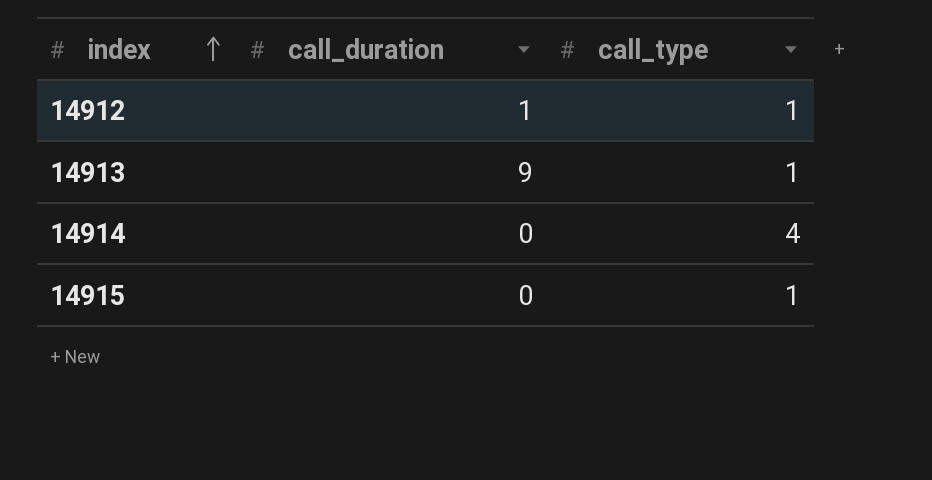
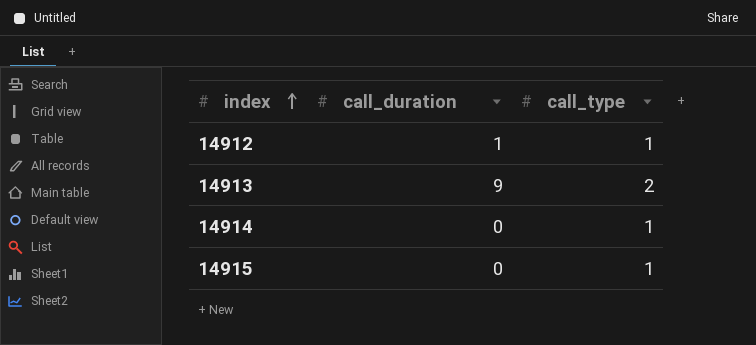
14913 | call_type: 1 -> 2
14914 | call_type: 4 -> 1

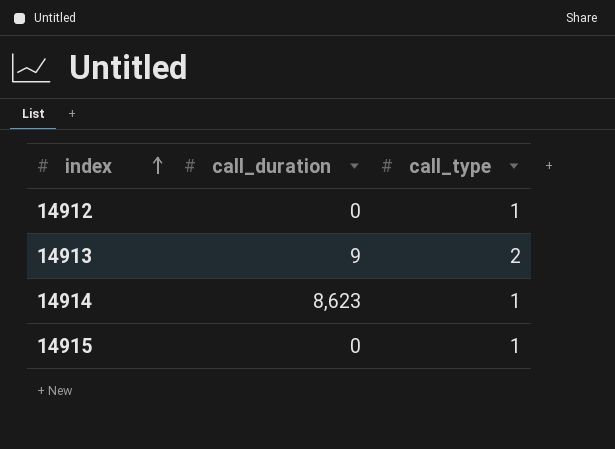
14912 | call_duration: 1 -> 0
14914 | call_duration: 0 -> 8,623

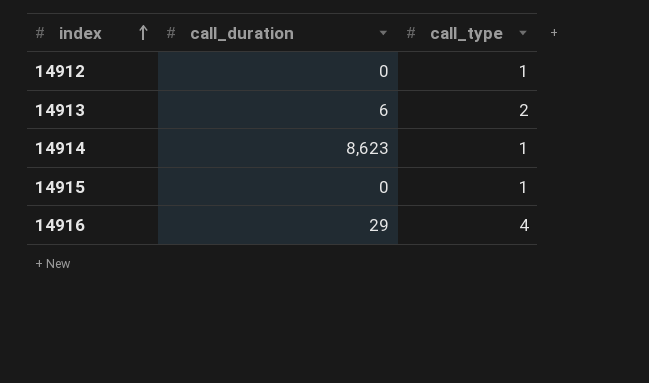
14913 | call_duration: 9 -> 6
row 14916: none -> 29 | 4

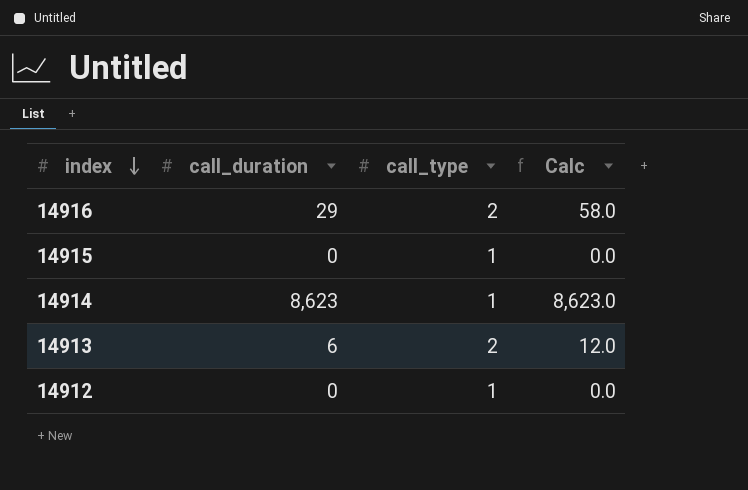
row order: index ascending -> index descending
column Calc | formula: none -> [call_duration] * [call_type]
14916 | call_type: 4 -> 2

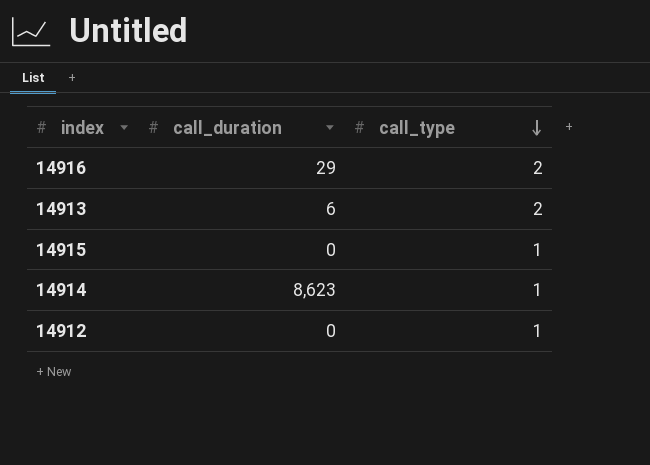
row order: index descending -> call_type descending
column Calc | formula: [call_duration] * [call_type] -> none

